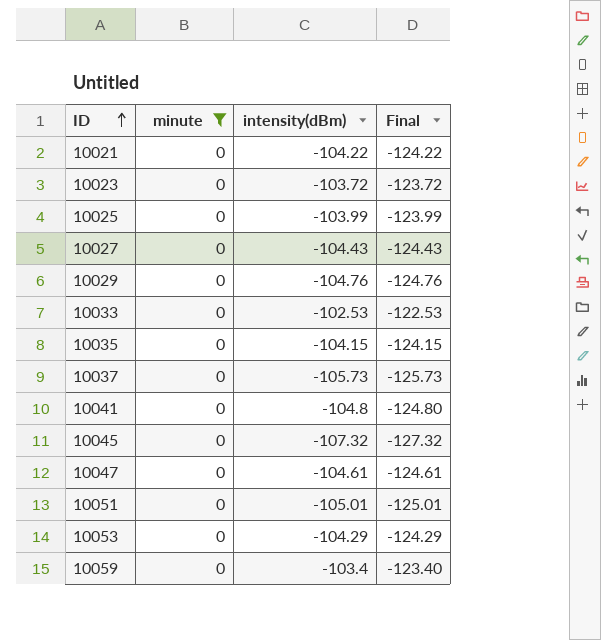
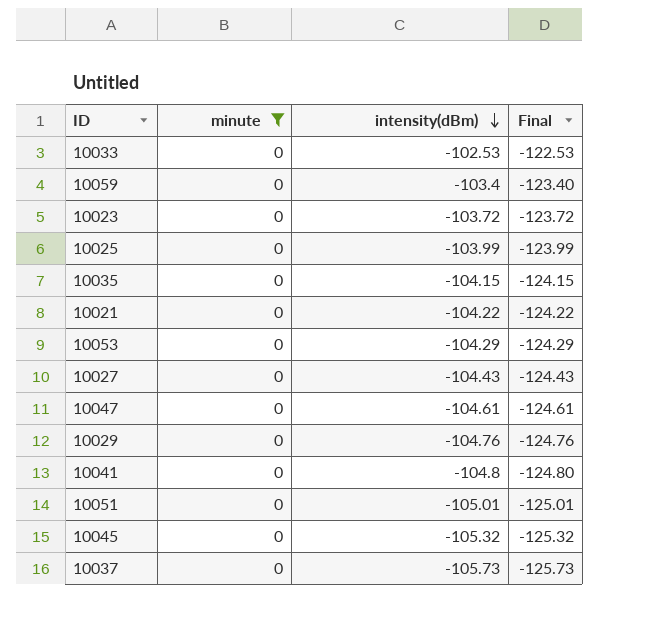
row order: ID ascending -> intensity(dBm) descending
10045 | intensity(dBm): -107.32 -> -105.32
10045 | Final: -127.32 -> -125.32

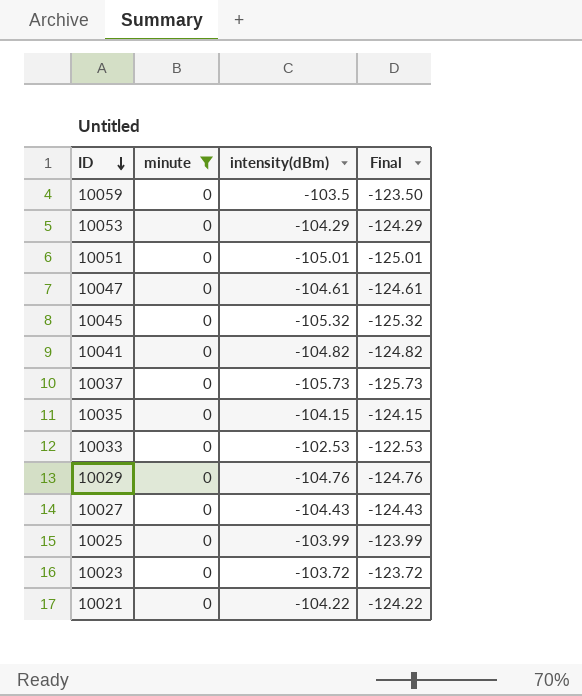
row order: intensity(dBm) descending -> ID descending
10059 | intensity(dBm): -103.4 -> -103.5
10059 | Final: -123.40 -> -123.50
10041 | intensity(dBm): -104.8 -> -104.82
10041 | Final: -124.80 -> -124.82

